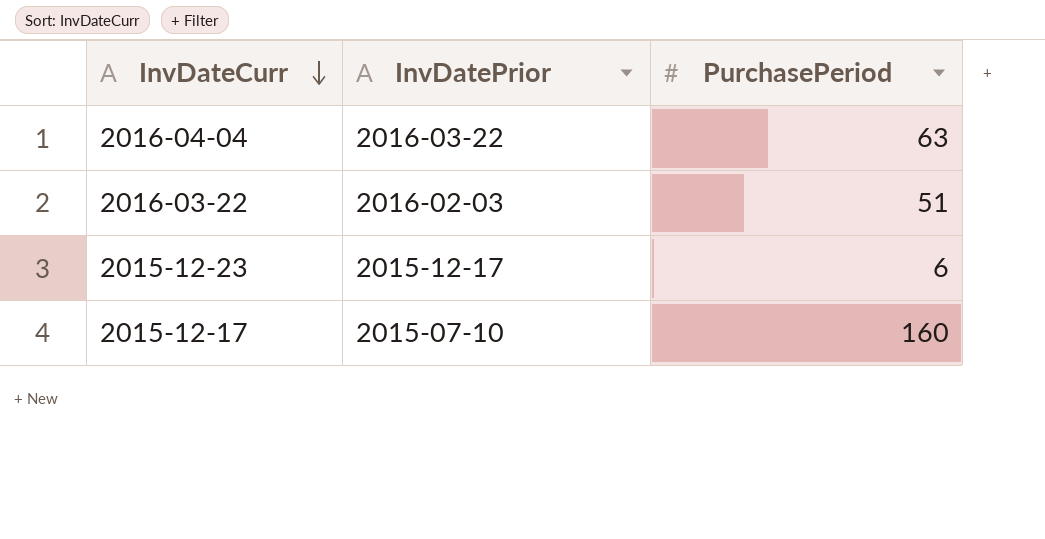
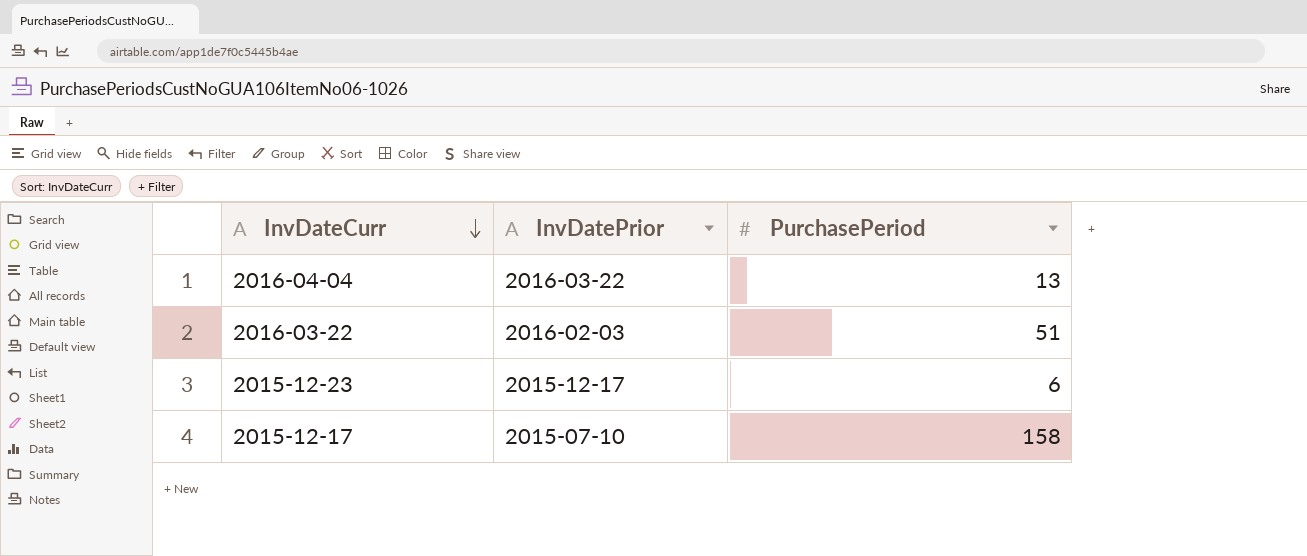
2016-04-04 | PurchasePeriod: 63 -> 13
2015-12-17 | PurchasePeriod: 160 -> 158

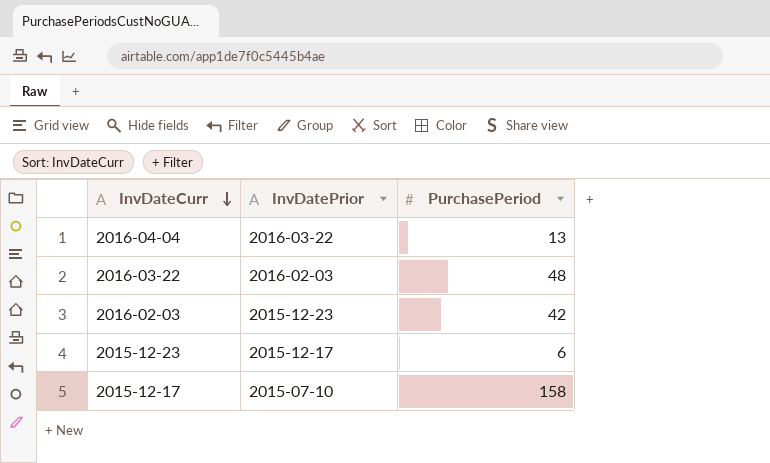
2016-03-22 | PurchasePeriod: 51 -> 48
row 2016-02-03: none -> 2015-12-23 | 42

